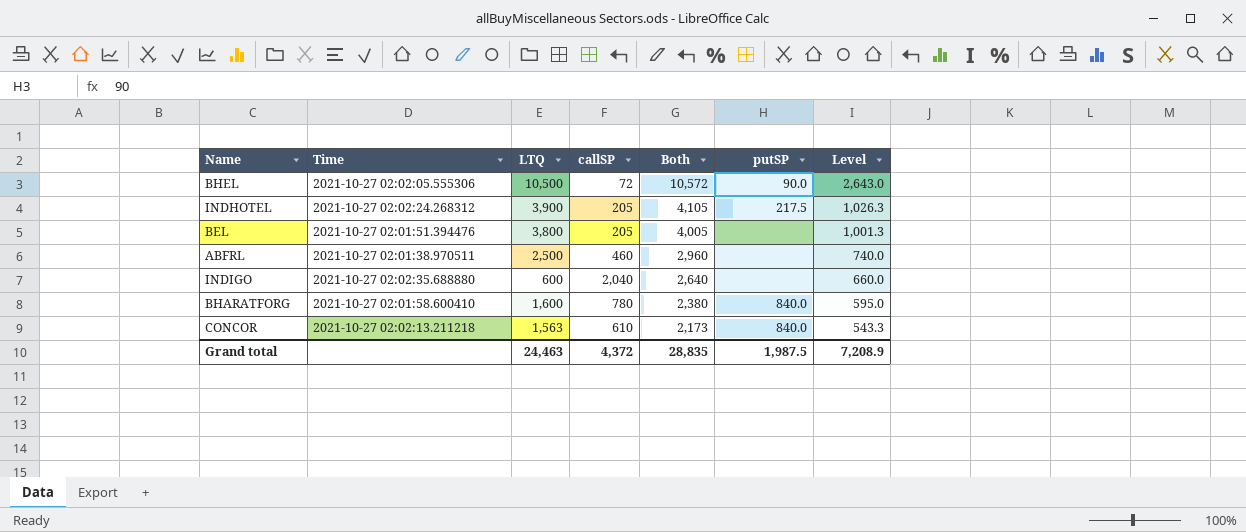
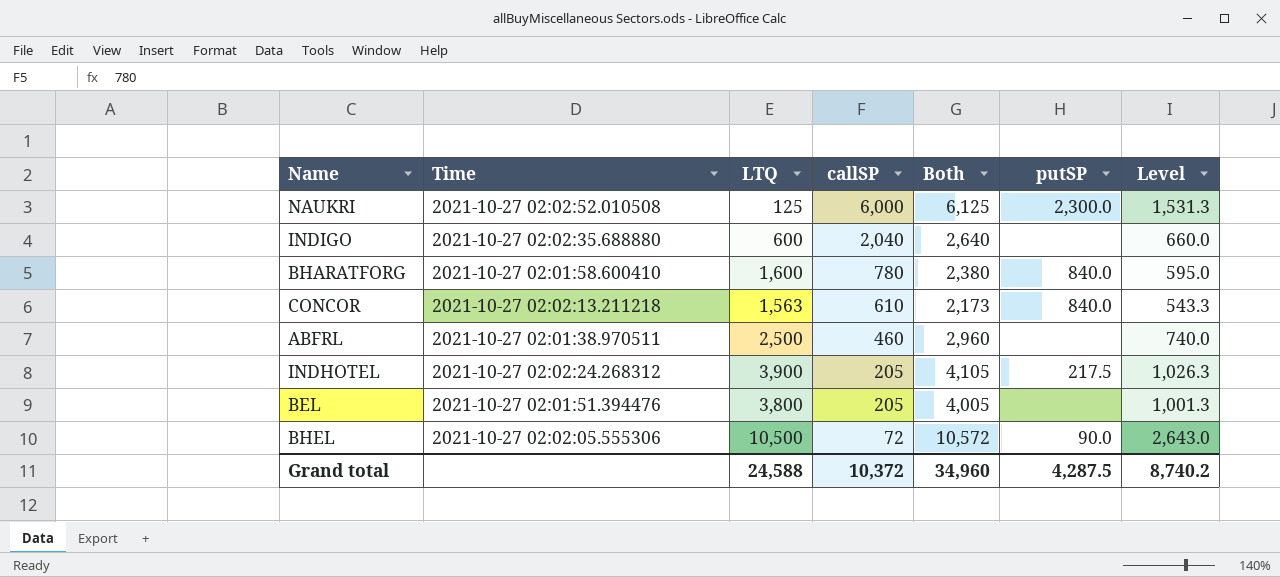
row order: Both descending -> callSP descending
row NAUKRI: none -> 2021-10-27 02:02:52.010508 | 125 | 6,000 | 6,125 | 2,300.0 | 1,531.3
Grand total | LTQ: 24,463 -> 24,588
Grand total | callSP: 4,372 -> 10,372
Grand total | Both: 28,835 -> 34,960
Grand total | putSP: 1,987.5 -> 4,287.5
Grand total | Level: 7,208.9 -> 8,740.2

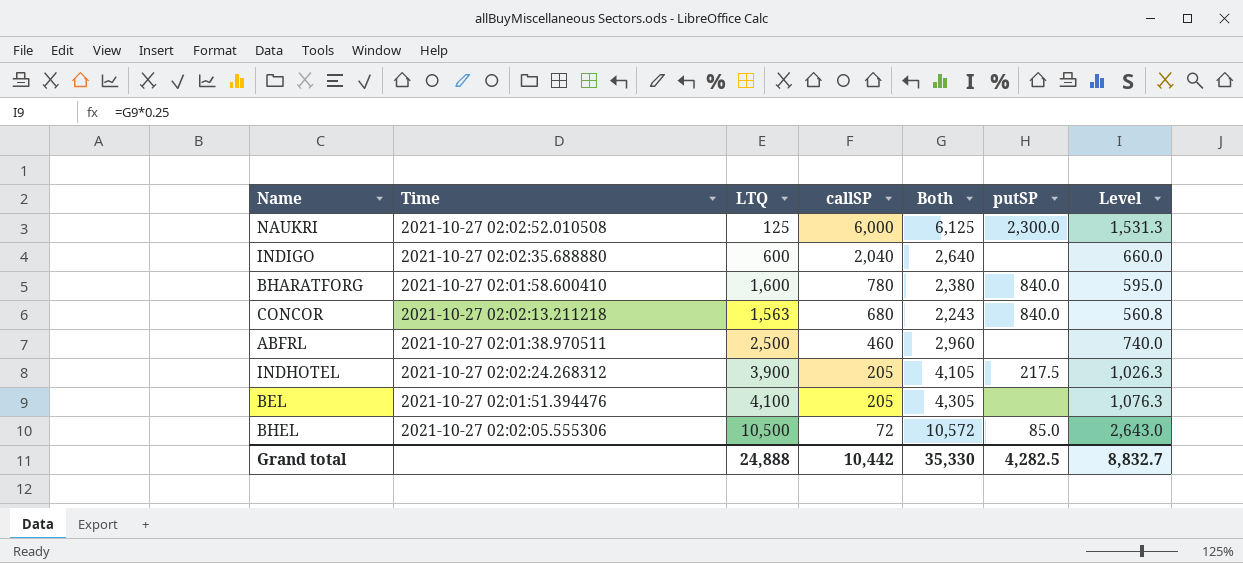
CONCOR | callSP: 610 -> 680
CONCOR | Both: 2,173 -> 2,243
CONCOR | Level: 543.3 -> 560.8
BEL | LTQ: 3,800 -> 4,100
BEL | Both: 4,005 -> 4,305
BEL | Level: 1,001.3 -> 1,076.3
BHEL | putSP: 90.0 -> 85.0
Grand total | LTQ: 24,588 -> 24,888
Grand total | callSP: 10,372 -> 10,442
Grand total | Both: 34,960 -> 35,330
Grand total | putSP: 4,287.5 -> 4,282.5
Grand total | Level: 8,740.2 -> 8,832.7

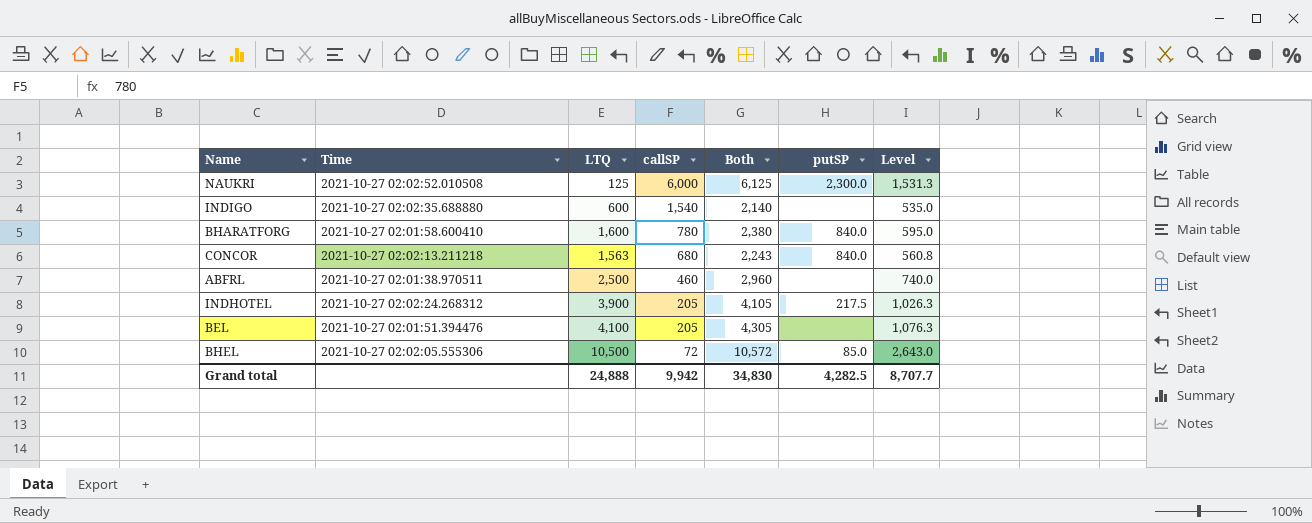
INDIGO | callSP: 2,040 -> 1,540
INDIGO | Both: 2,640 -> 2,140
INDIGO | Level: 660.0 -> 535.0
Grand total | callSP: 10,442 -> 9,942
Grand total | Both: 35,330 -> 34,830
Grand total | Level: 8,832.7 -> 8,707.7

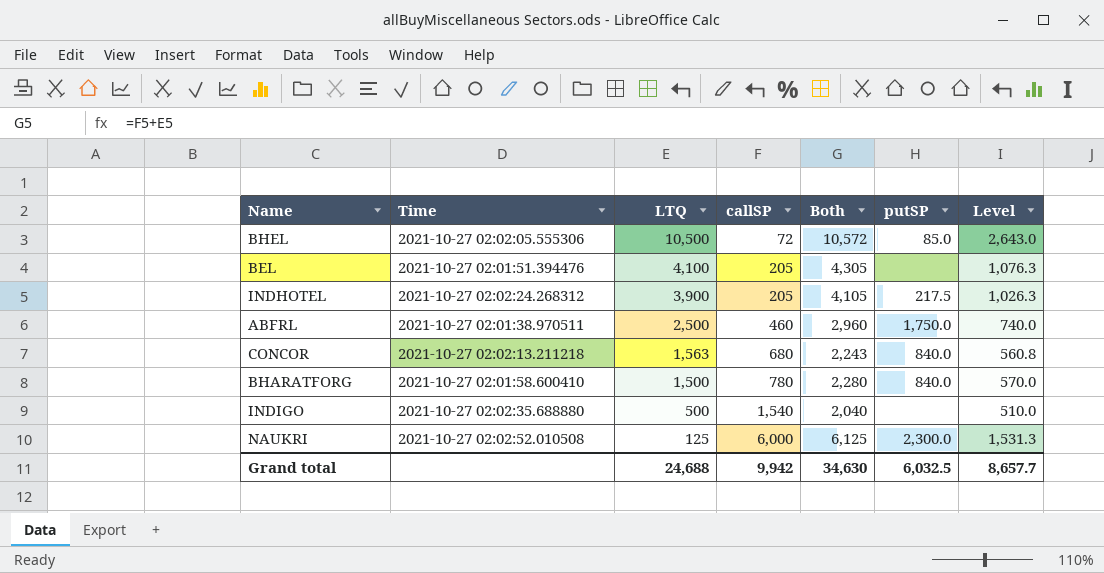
row order: callSP descending -> LTQ descending
ABFRL | putSP: none -> 1,750.0
BHARATFORG | LTQ: 1,600 -> 1,500
BHARATFORG | Both: 2,380 -> 2,280
BHARATFORG | Level: 595.0 -> 570.0
INDIGO | LTQ: 600 -> 500
INDIGO | Both: 2,140 -> 2,040
INDIGO | Level: 535.0 -> 510.0
Grand total | LTQ: 24,888 -> 24,688
Grand total | Both: 34,830 -> 34,630
Grand total | putSP: 4,282.5 -> 6,032.5
Grand total | Level: 8,707.7 -> 8,657.7

